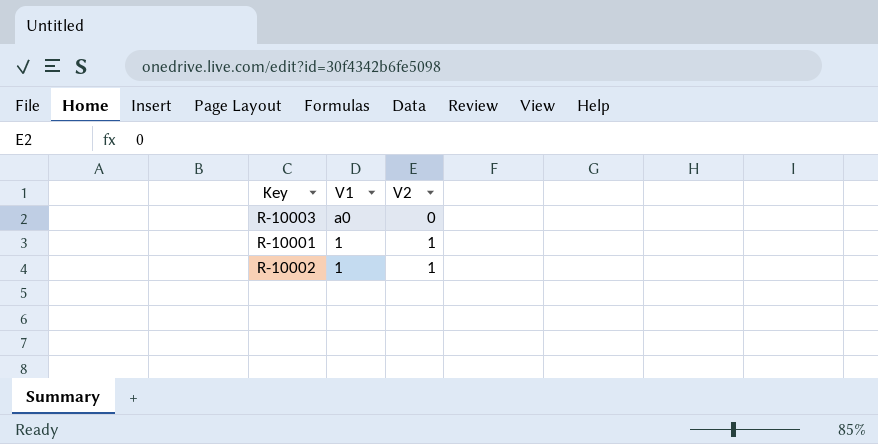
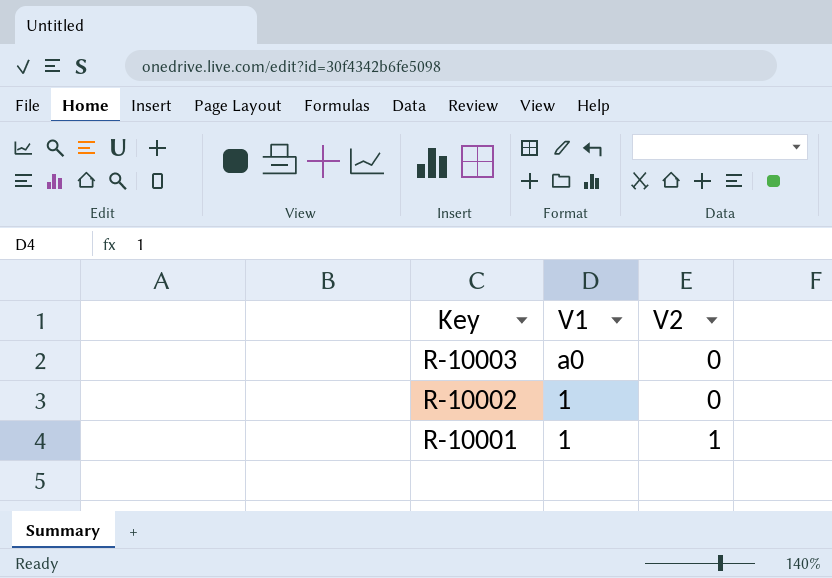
row order: V1 descending -> Key descending
R-10002 | V2: 1 -> 0

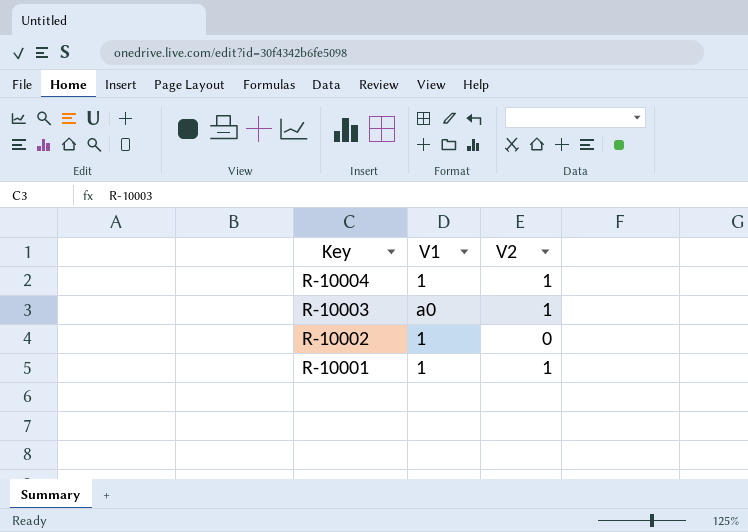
row R-10004: none -> 1 | 1
R-10003 | V2: 0 -> 1

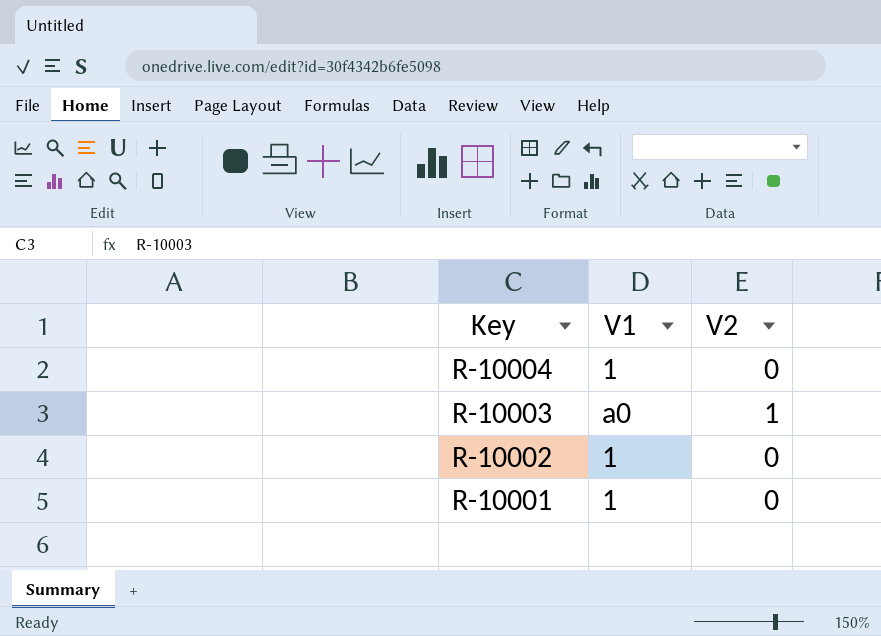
R-10004 | V2: 1 -> 0
R-10001 | V2: 1 -> 0

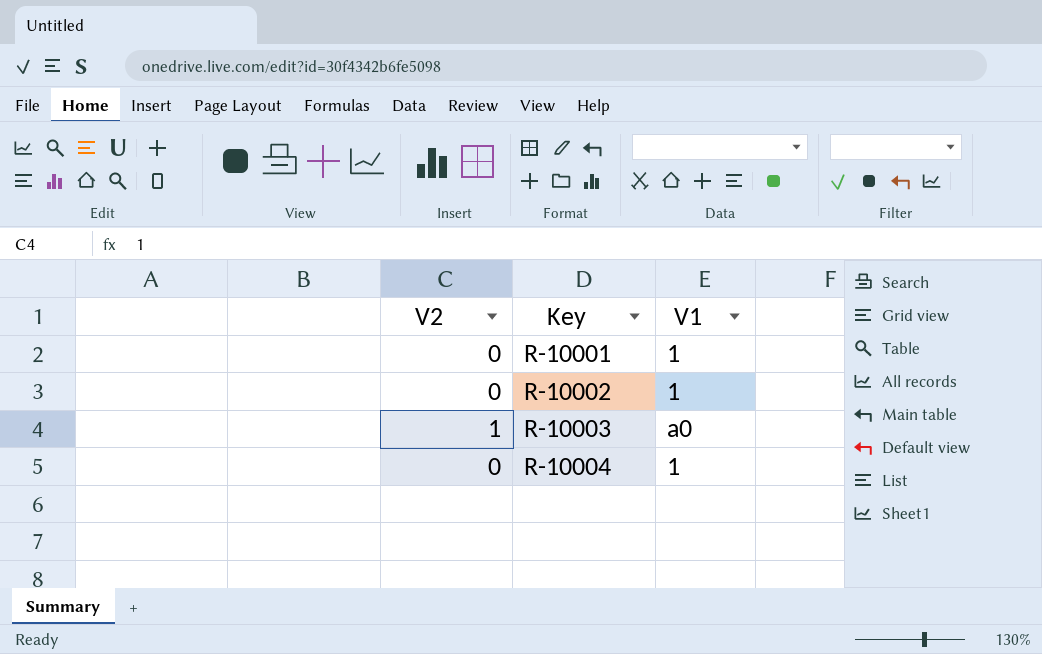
row order: Key descending -> Key ascending
column V2 | position: 3 -> 1

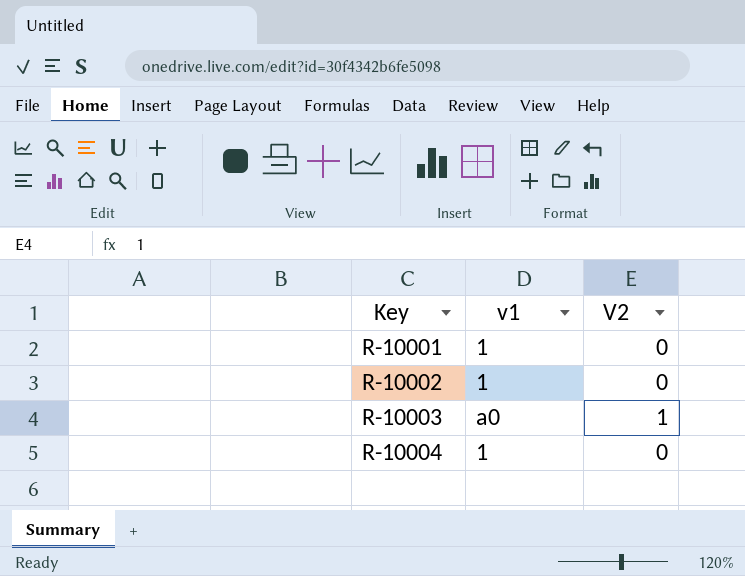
column name: V1 -> v1
column V2 | position: 1 -> 3

